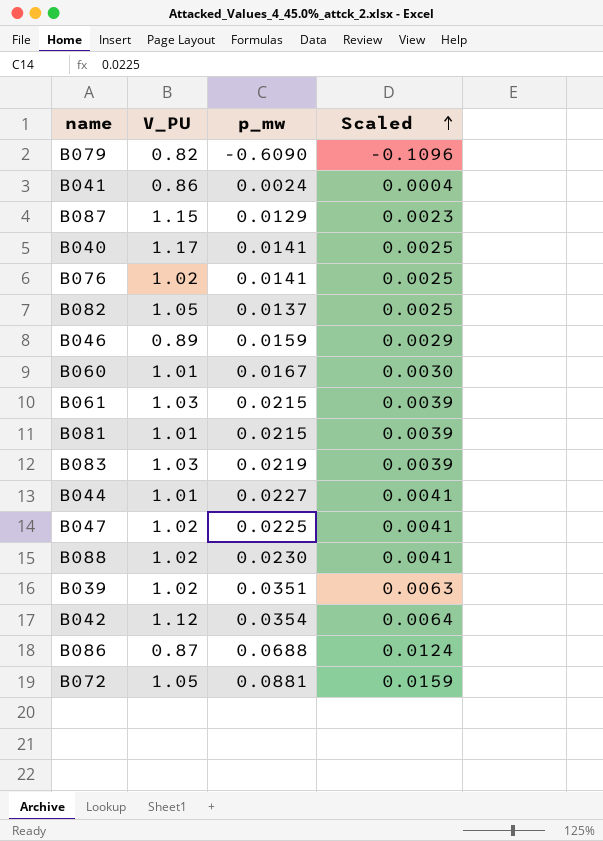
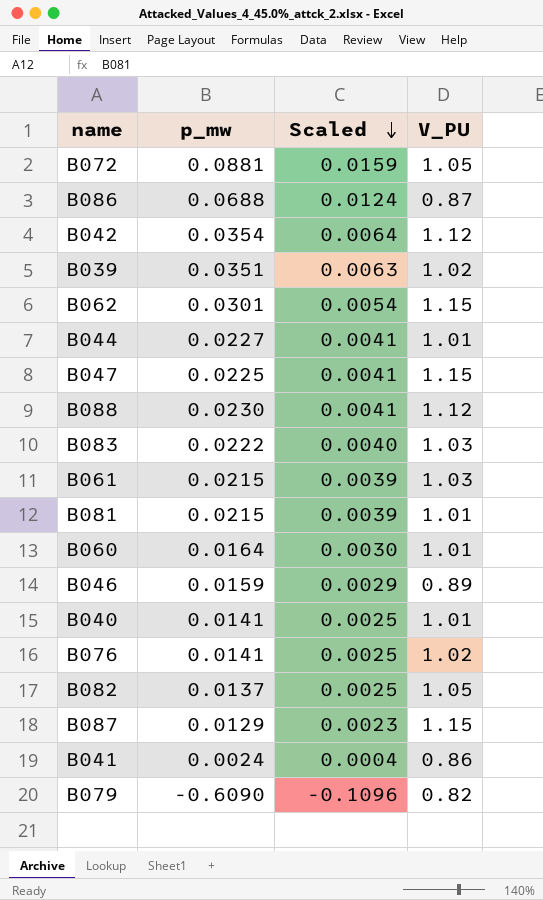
row order: Scaled ascending -> Scaled descending
column V_PU | position: 2 -> 4
row B062: none -> 0.0301 | 0.0054 | 1.15
B047 | V_PU: 1.02 -> 1.15
B088 | V_PU: 1.02 -> 1.12
B083 | p_mw: 0.0219 -> 0.0222
B083 | Scaled: 0.0039 -> 0.0040
B060 | p_mw: 0.0167 -> 0.0164
B040 | V_PU: 1.17 -> 1.01

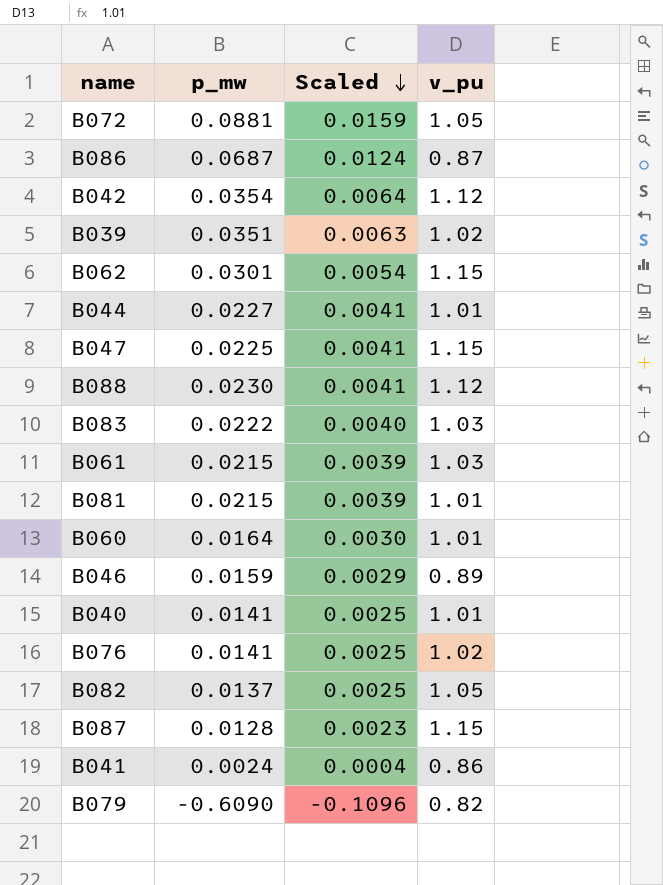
column name: V_PU -> v_pu
B086 | p_mw: 0.0688 -> 0.0687
B087 | p_mw: 0.0129 -> 0.0128

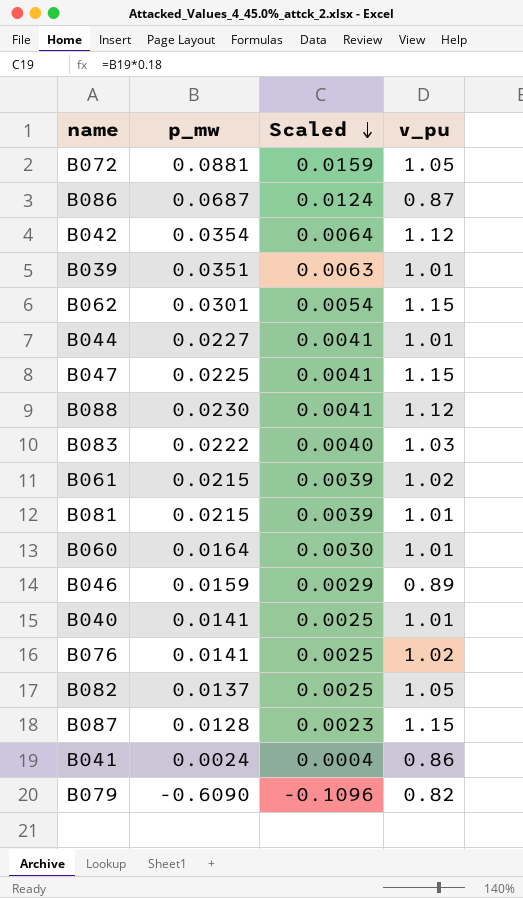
B039 | v_pu: 1.02 -> 1.01
B061 | v_pu: 1.03 -> 1.02

